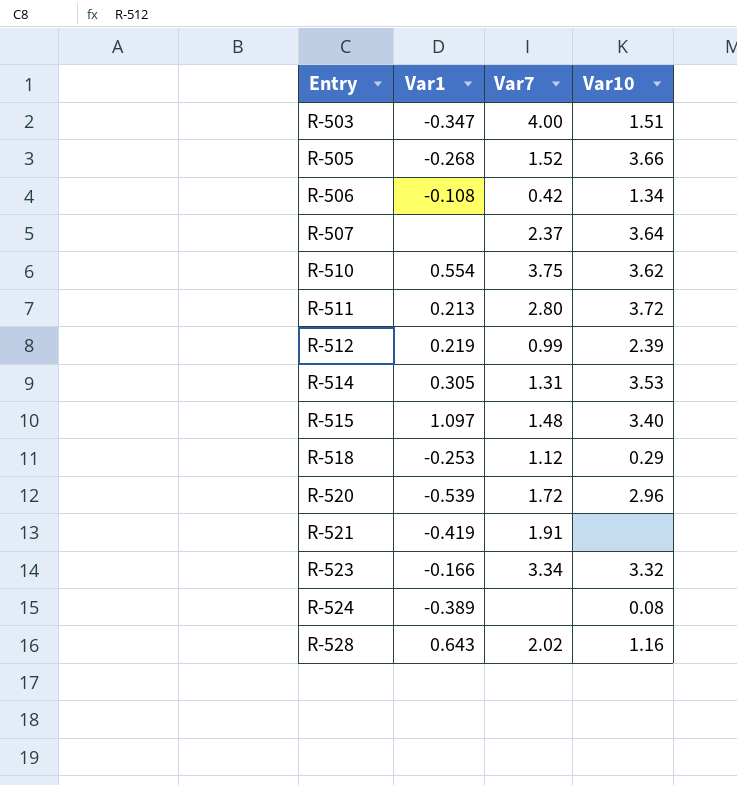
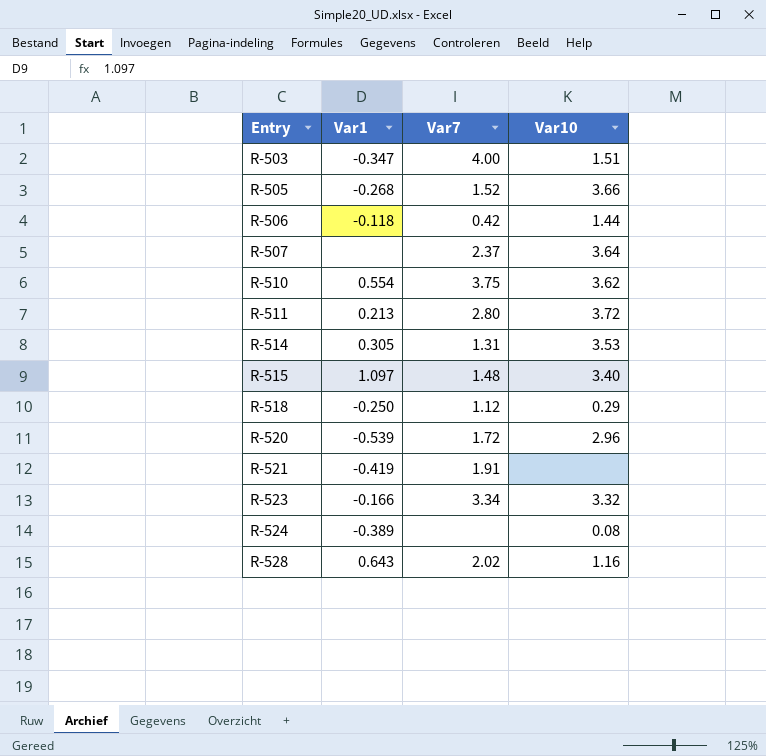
row R-512: 0.219 | 0.99 | 2.39 -> none
R-506 | Var1: -0.108 -> -0.118
R-506 | Var10: 1.34 -> 1.44
R-518 | Var1: -0.253 -> -0.250

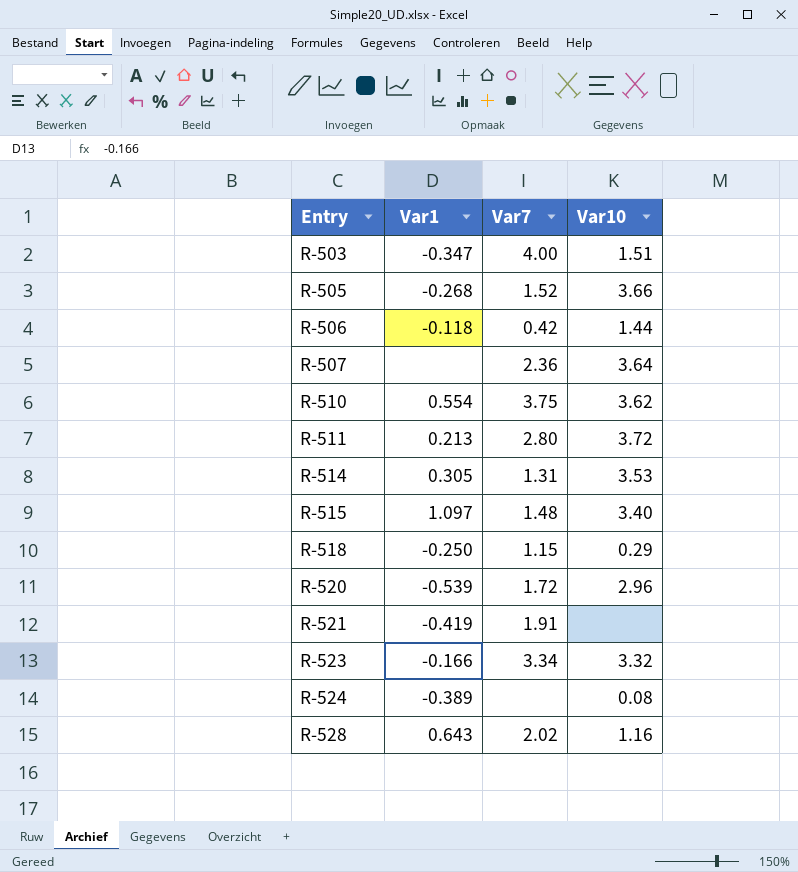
R-507 | Var7: 2.37 -> 2.36
R-518 | Var7: 1.12 -> 1.15

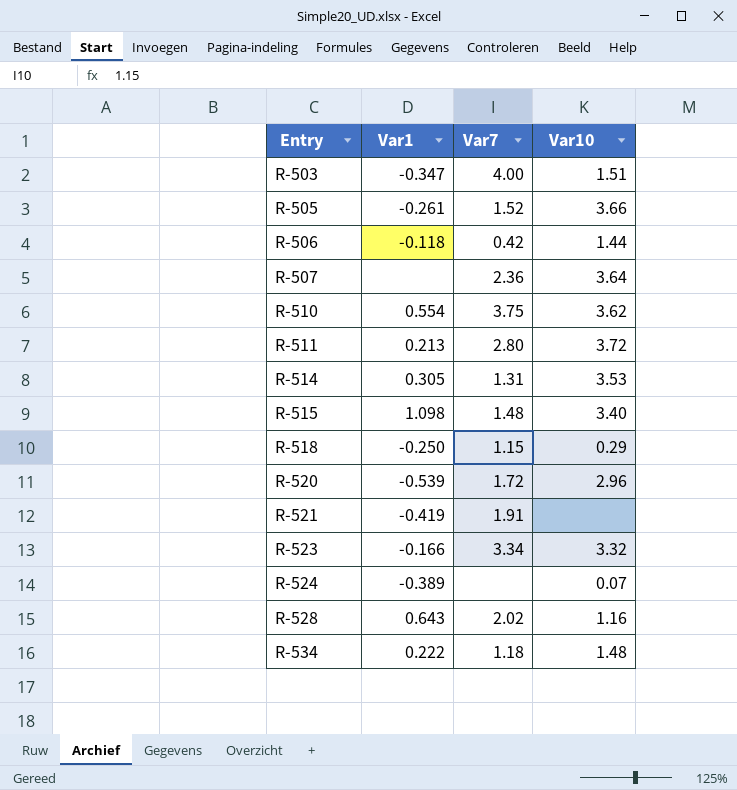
R-505 | Var1: -0.268 -> -0.261
R-515 | Var1: 1.097 -> 1.098
R-524 | Var10: 0.08 -> 0.07
row R-534: none -> 0.222 | 1.18 | 1.48

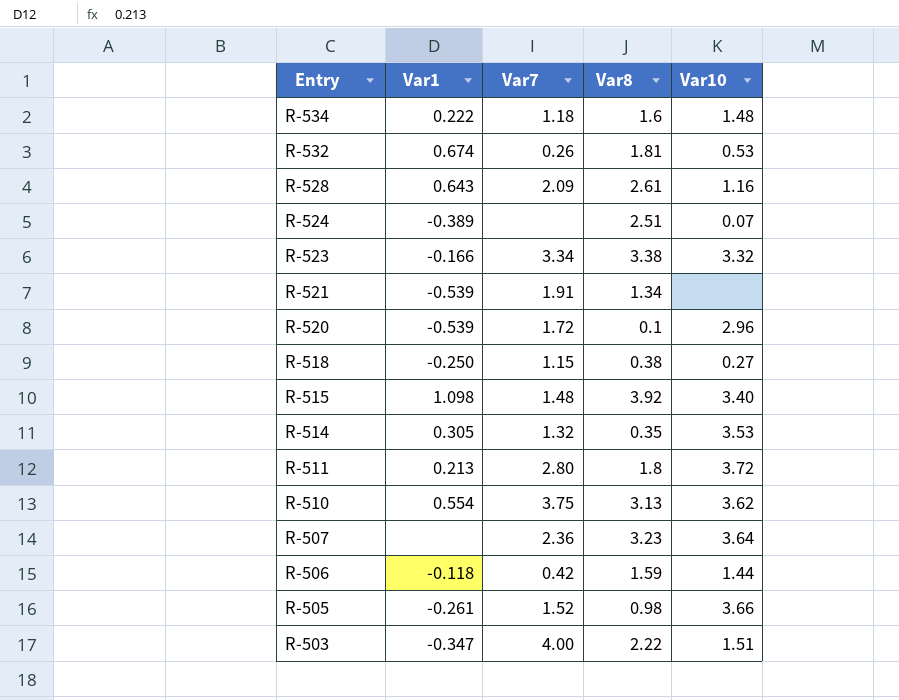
row order: Entry ascending -> Entry descending
column Var8 | position: none -> 4
row R-532: none -> 0.674 | 0.26 | 1.81 | 0.53
R-528 | Var7: 2.02 -> 2.09
R-521 | Var1: -0.419 -> -0.539
R-518 | Var10: 0.29 -> 0.27
R-514 | Var7: 1.31 -> 1.32

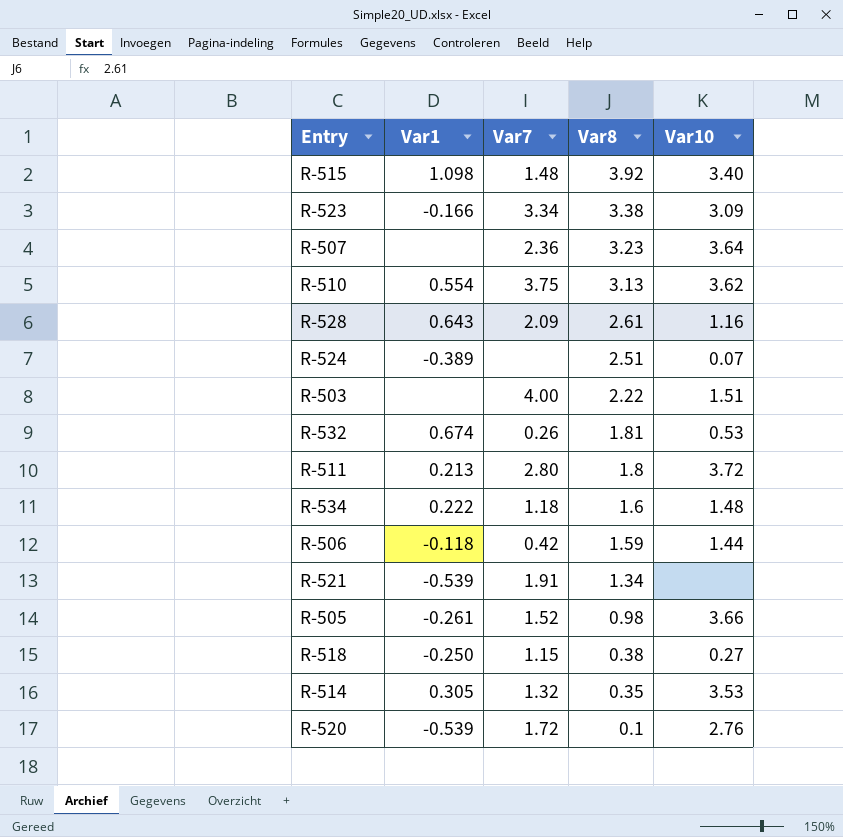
row order: Entry descending -> Var8 descending
R-523 | Var10: 3.32 -> 3.09
R-503 | Var1: -0.347 -> none
R-520 | Var10: 2.96 -> 2.76

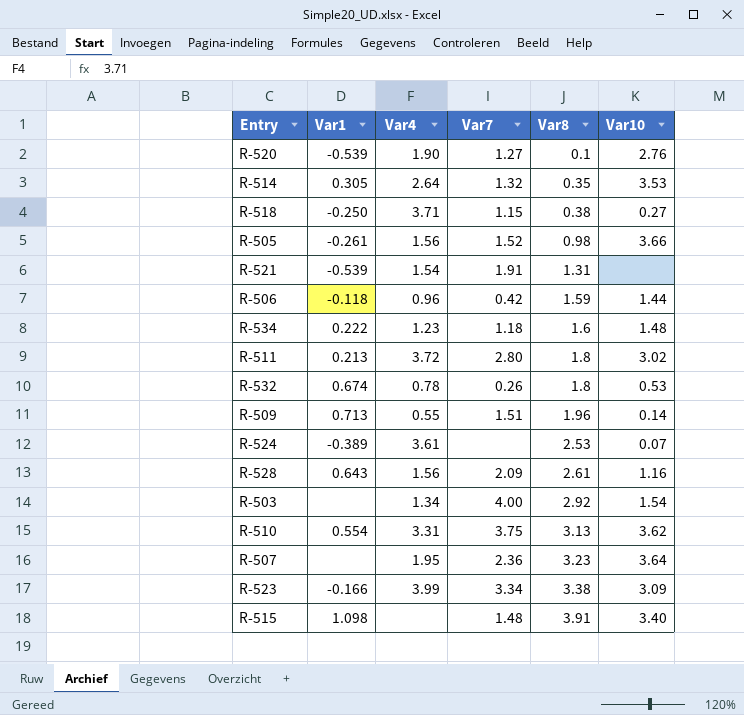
row order: Var8 descending -> Var8 ascending
column Var4 | position: none -> 3
R-520 | Var7: 1.72 -> 1.27
R-521 | Var8: 1.34 -> 1.31
R-511 | Var10: 3.72 -> 3.02
R-532 | Var8: 1.81 -> 1.8
row R-509: none -> 0.713 | 0.55 | 1.51 | 1.96 | 0.14
R-524 | Var8: 2.51 -> 2.53
R-503 | Var8: 2.22 -> 2.92
R-503 | Var10: 1.51 -> 1.54
R-515 | Var8: 3.92 -> 3.91

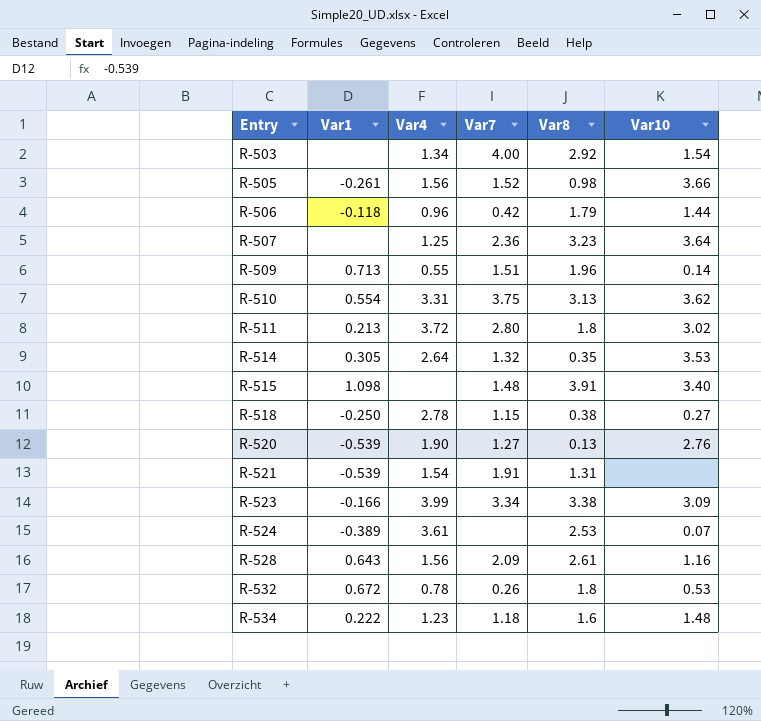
row order: Var8 ascending -> Entry ascending
R-506 | Var8: 1.59 -> 1.79
R-507 | Var4: 1.95 -> 1.25
R-518 | Var4: 3.71 -> 2.78
R-520 | Var8: 0.1 -> 0.13
R-532 | Var1: 0.674 -> 0.672

